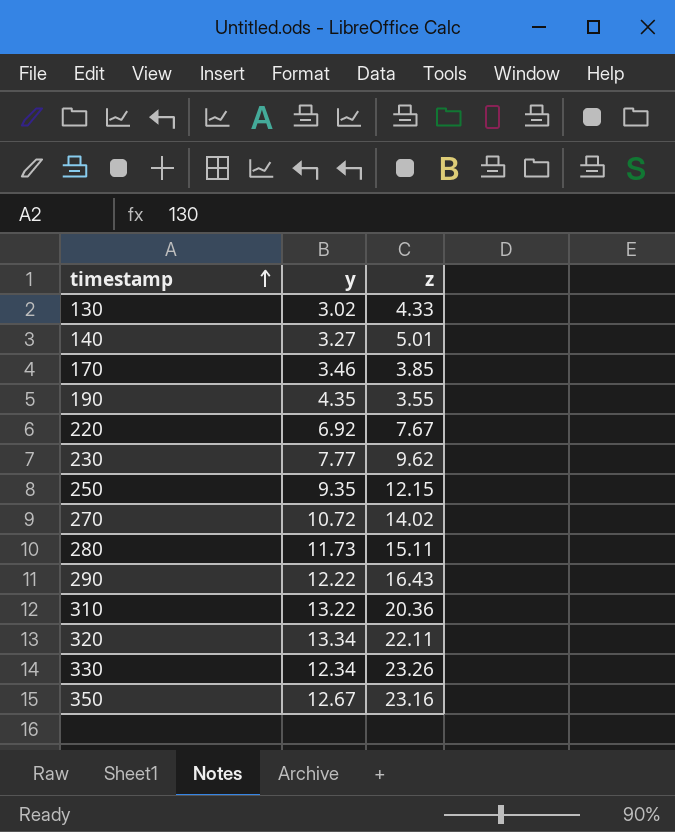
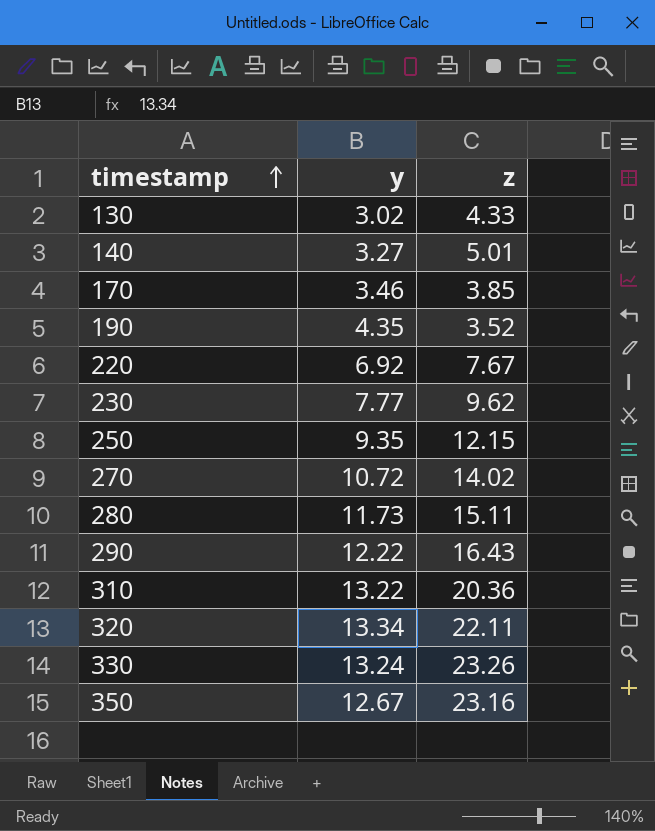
190 | z: 3.55 -> 3.52
330 | y: 12.34 -> 13.24

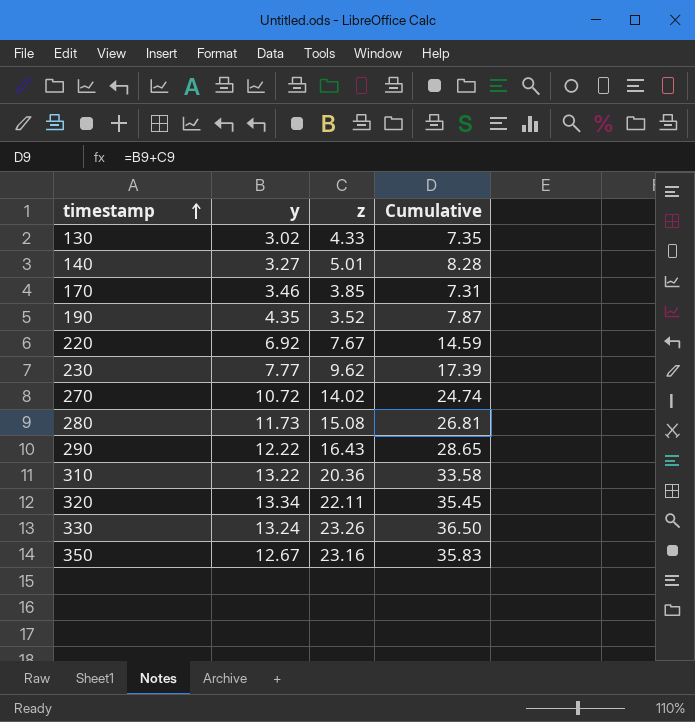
column Cumulative | formula: none -> [y] + [z]
row 250: 9.35 | 12.15 -> none
280 | z: 15.11 -> 15.08

